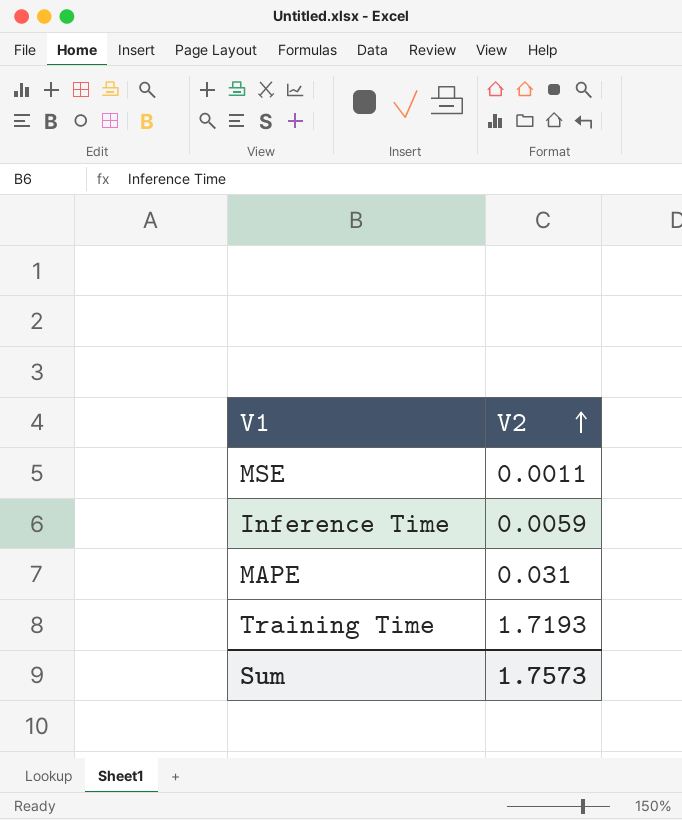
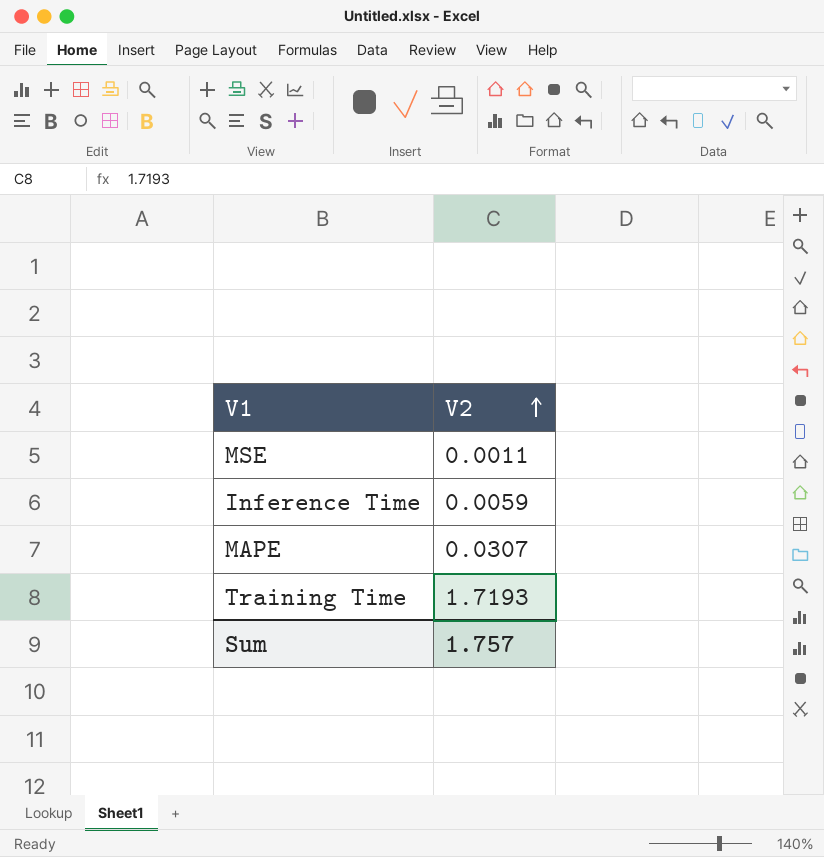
MAPE | V2: 0.031 -> 0.0307
Sum | V2: 1.7573 -> 1.757

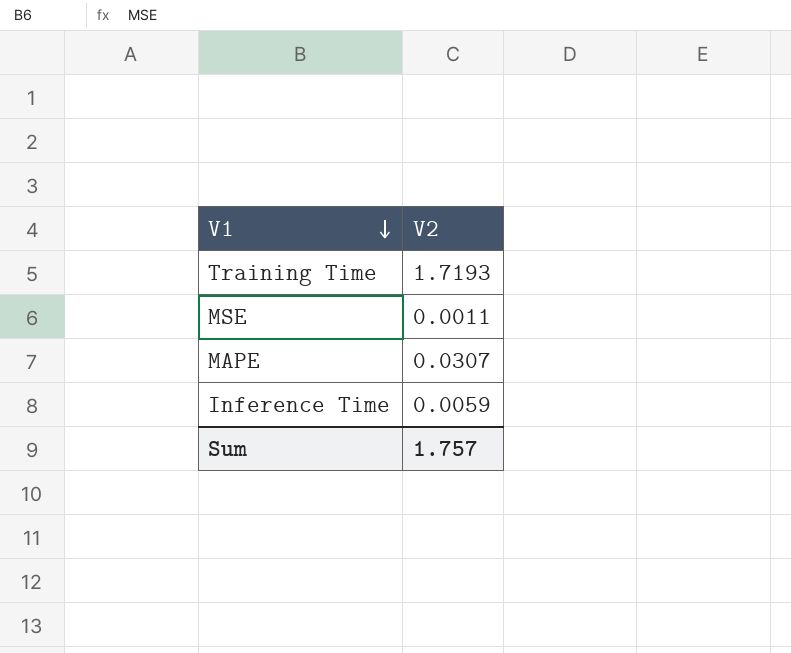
row order: V2 ascending -> V1 descending

